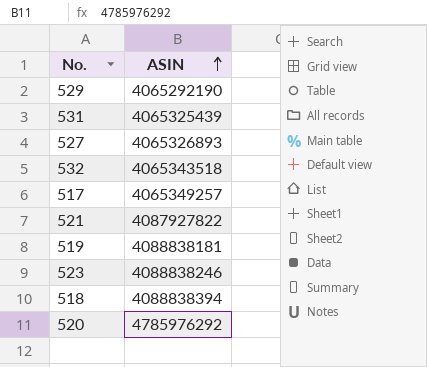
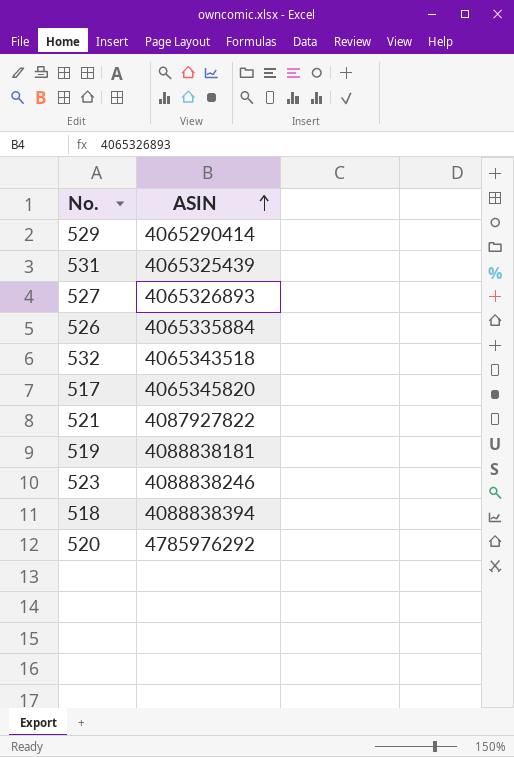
529 | ASIN: 4065292190 -> 4065290414
row 526: none -> 4065335884
517 | ASIN: 4065349257 -> 4065345820

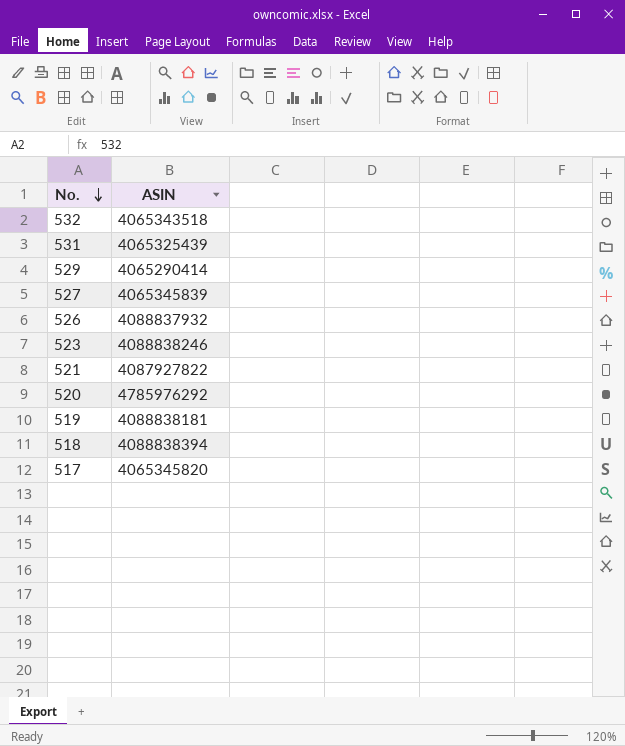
row order: ASIN ascending -> No. descending
527 | ASIN: 4065326893 -> 4065345839
526 | ASIN: 4065335884 -> 4088837932

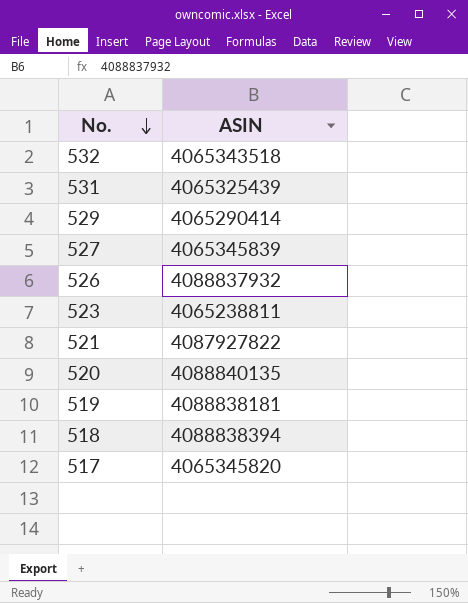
523 | ASIN: 4088838246 -> 4065238811
520 | ASIN: 4785976292 -> 4088840135

